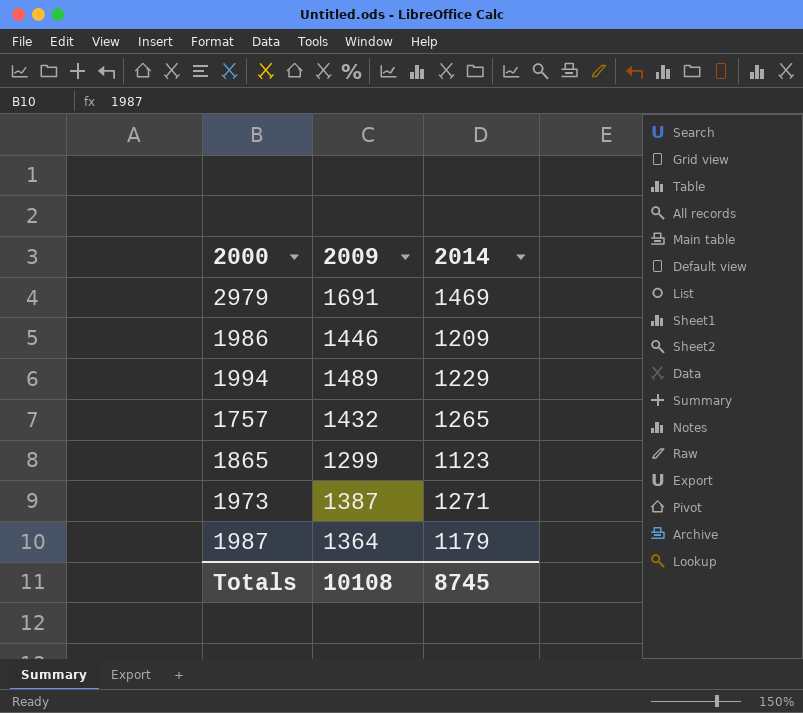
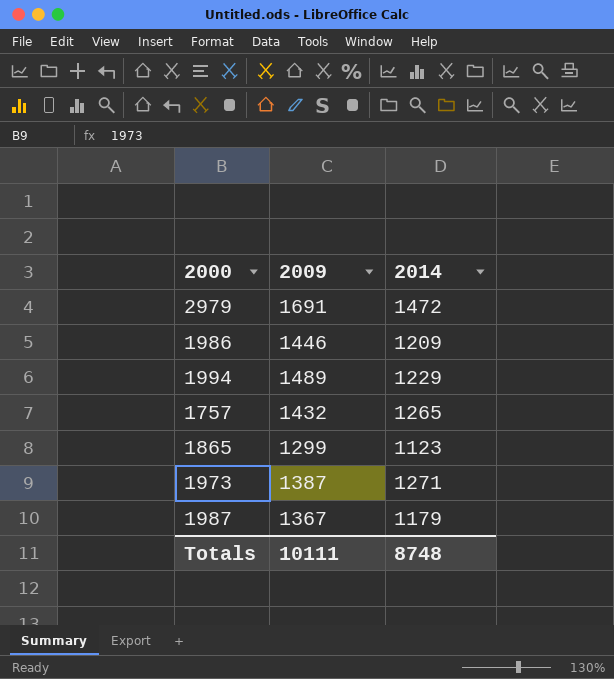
2979 | 2014: 1469 -> 1472
1987 | 2009: 1364 -> 1367
Totals | 2009: 10108 -> 10111
Totals | 2014: 8745 -> 8748

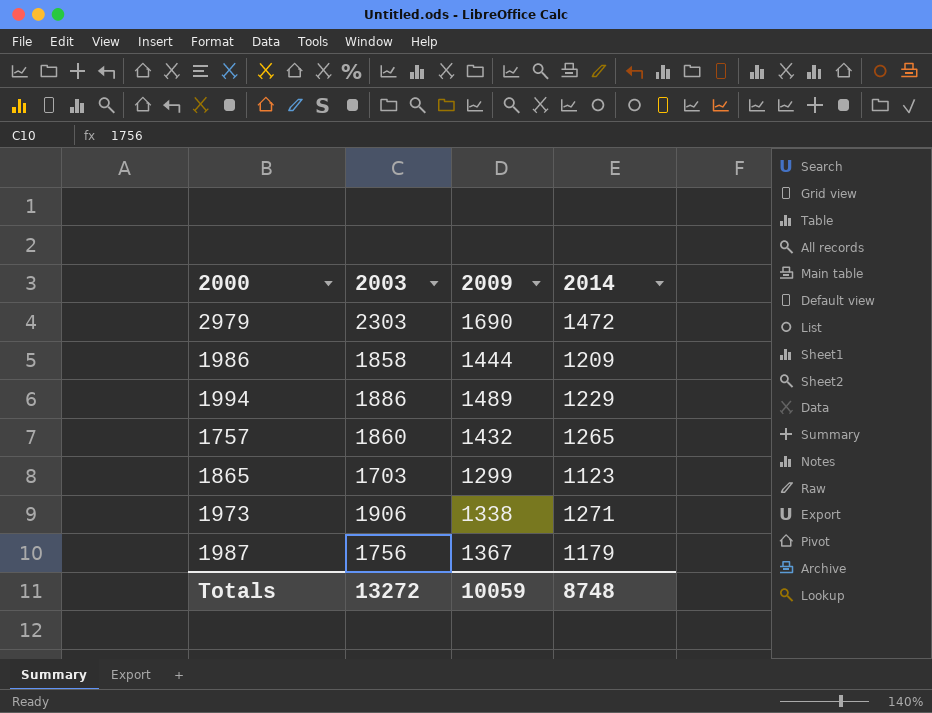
column 2003 | position: none -> 2
2979 | 2009: 1691 -> 1690
1986 | 2009: 1446 -> 1444
1973 | 2009: 1387 -> 1338
Totals | 2009: 10111 -> 10059

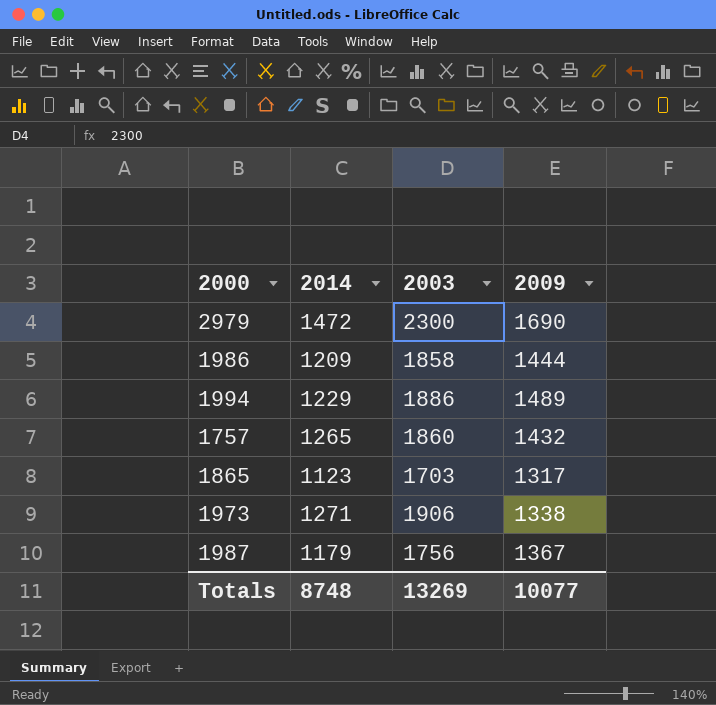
column 2014 | position: 4 -> 2
2979 | 2003: 2303 -> 2300
1865 | 2009: 1299 -> 1317
Totals | 2003: 13272 -> 13269
Totals | 2009: 10059 -> 10077

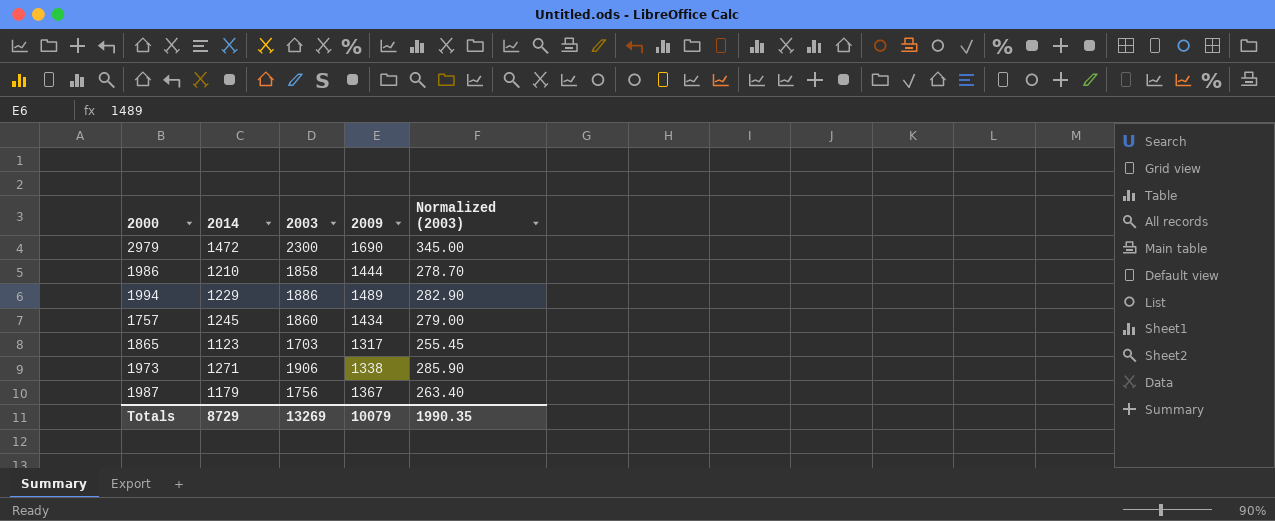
column Normalized (2003) | formula: none -> [2003] * 0.15
1986 | 2014: 1209 -> 1210
1757 | 2014: 1265 -> 1245
1757 | 2009: 1432 -> 1434
Totals | 2014: 8748 -> 8729
Totals | 2009: 10077 -> 10079

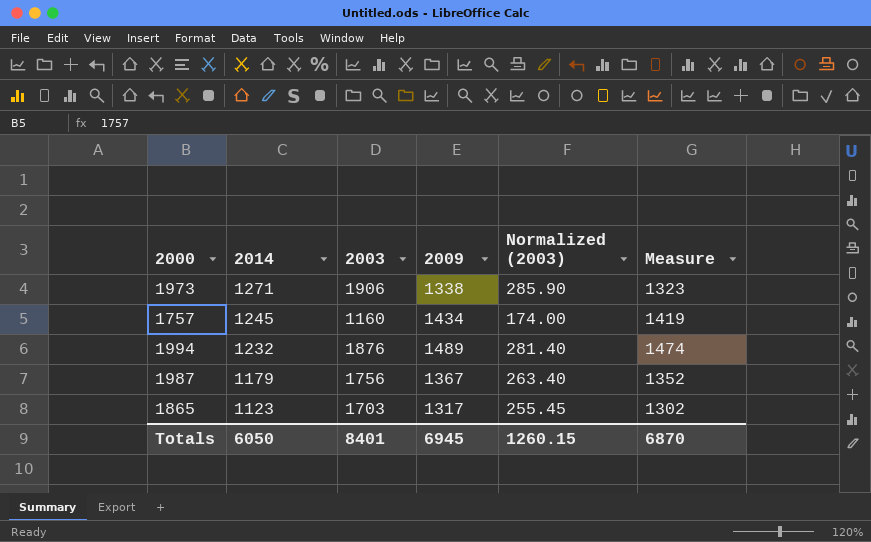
row order: none -> 2014 descending
column Measure | formula: none -> [2009] - 15
row 2979: 1472 | 2300 | 1690 | 345.00 -> none
row 1986: 1210 | 1858 | 1444 | 278.70 -> none
1757 | 2003: 1860 -> 1160
1757 | Normalized (2003): 279.00 -> 174.00
1994 | 2014: 1229 -> 1232
1994 | 2003: 1886 -> 1876
1994 | Normalized (2003): 282.90 -> 281.40
Totals | 2014: 8729 -> 6050
Totals | 2003: 13269 -> 8401
Totals | 2009: 10079 -> 6945
Totals | Normalized (2003): 1990.35 -> 1260.15

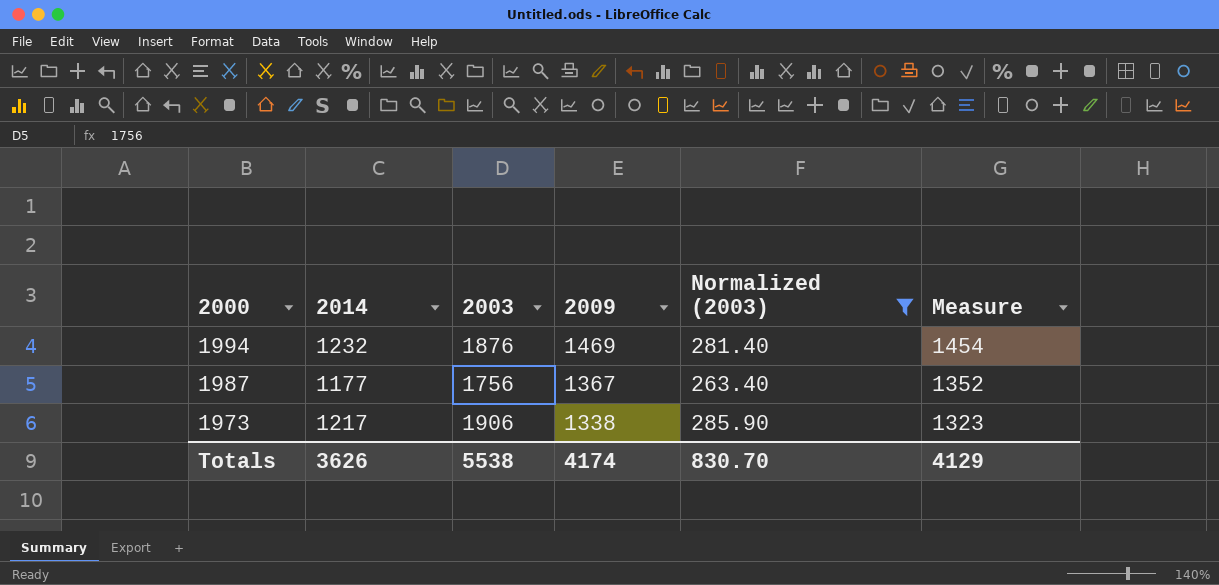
filter: none -> Normalized (2003) >= 263.40
row order: 2014 descending -> 2000 descending
1994 | 2009: 1489 -> 1469
1994 | Measure: 1474 -> 1454
1987 | 2014: 1179 -> 1177
1973 | 2014: 1271 -> 1217
Totals | 2014: 6050 -> 3626
Totals | 2003: 8401 -> 5538
Totals | 2009: 6945 -> 4174
Totals | Normalized (2003): 1260.15 -> 830.70
Totals | Measure: 6870 -> 4129

